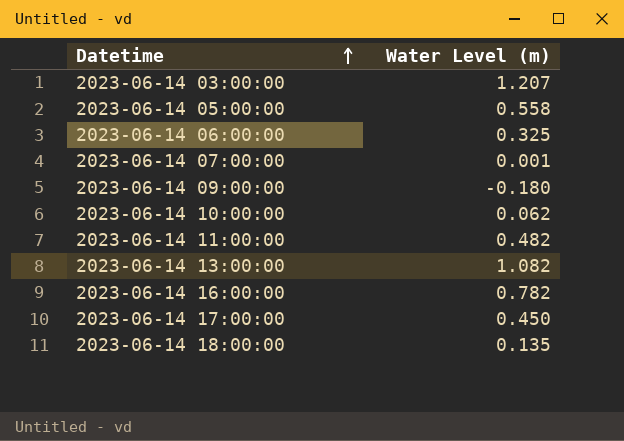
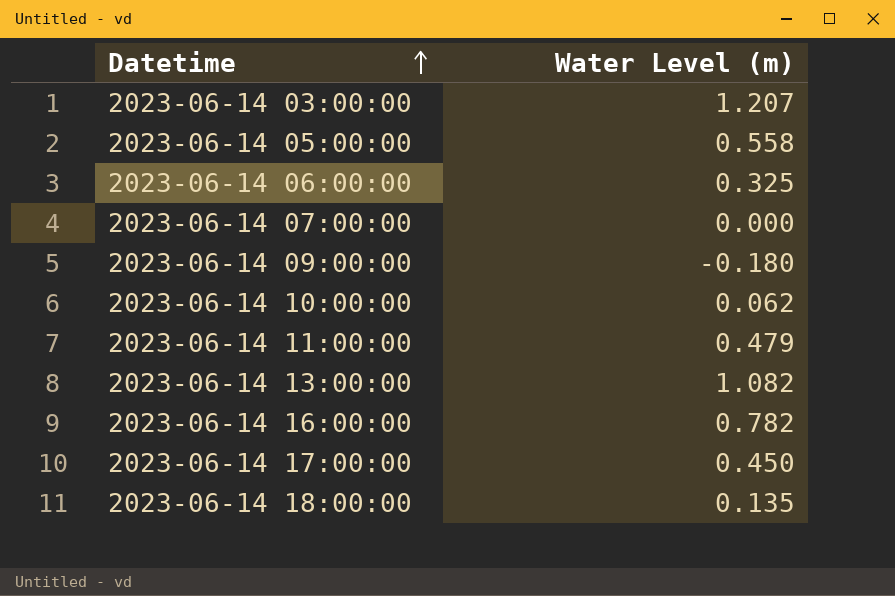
2023-06-14 07:00:00 | Water Level (m): 0.001 -> 0.000
2023-06-14 11:00:00 | Water Level (m): 0.482 -> 0.479

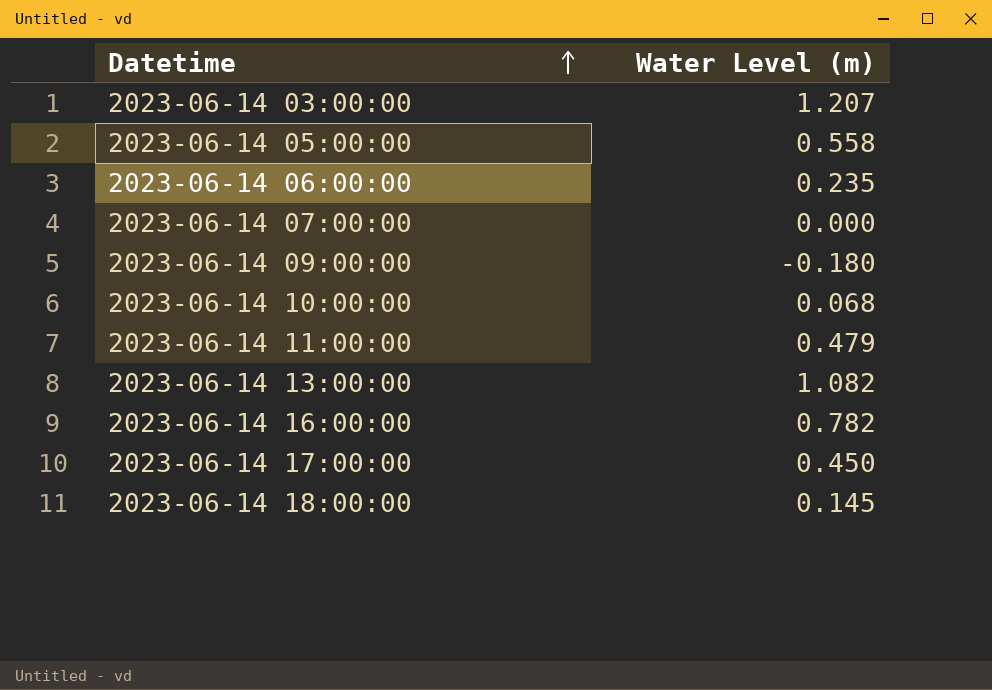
2023-06-14 06:00:00 | Water Level (m): 0.325 -> 0.235
2023-06-14 10:00:00 | Water Level (m): 0.062 -> 0.068
2023-06-14 18:00:00 | Water Level (m): 0.135 -> 0.145

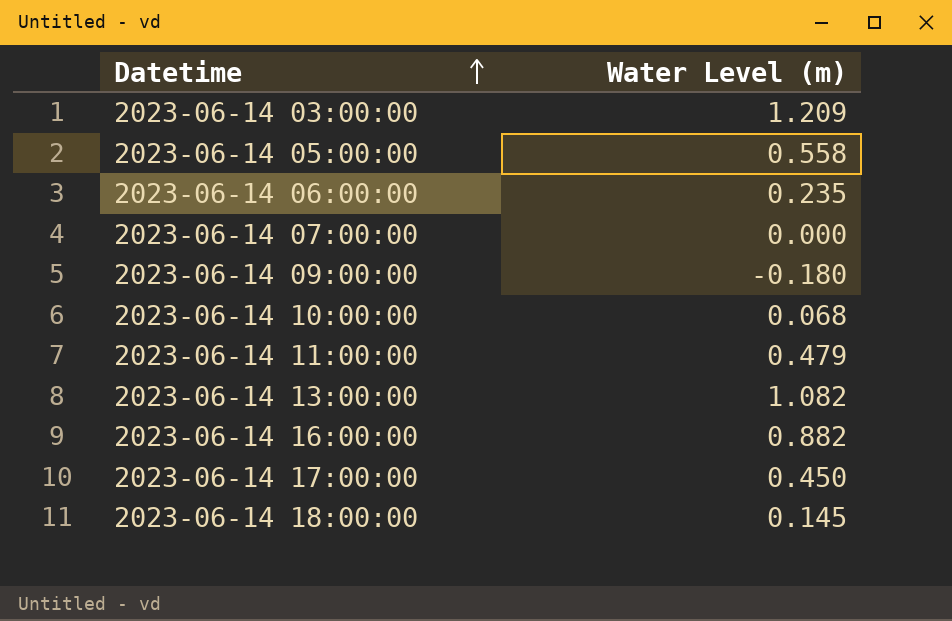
2023-06-14 03:00:00 | Water Level (m): 1.207 -> 1.209
2023-06-14 16:00:00 | Water Level (m): 0.782 -> 0.882

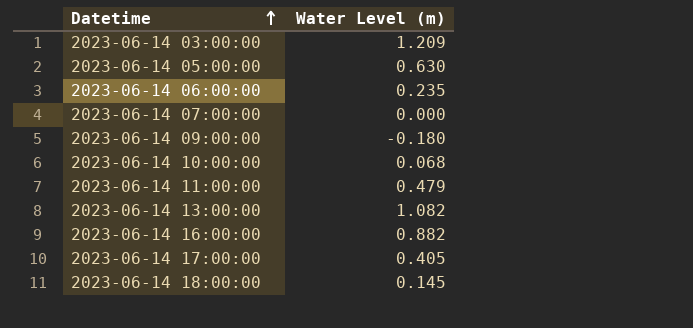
2023-06-14 05:00:00 | Water Level (m): 0.558 -> 0.630
2023-06-14 17:00:00 | Water Level (m): 0.450 -> 0.405

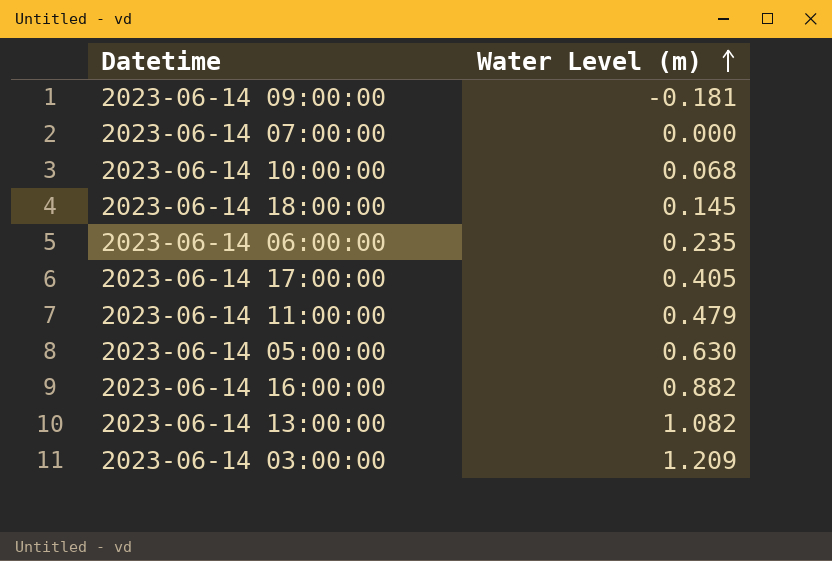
row order: Datetime ascending -> Water Level (m) ascending
2023-06-14 09:00:00 | Water Level (m): -0.180 -> -0.181

